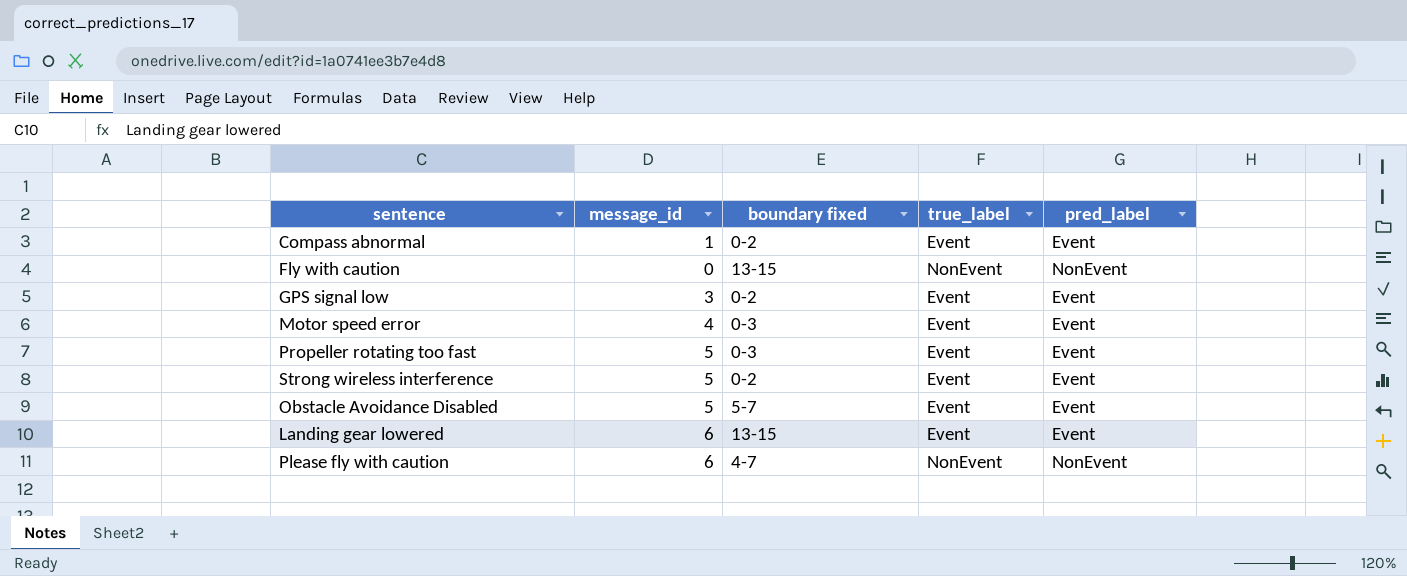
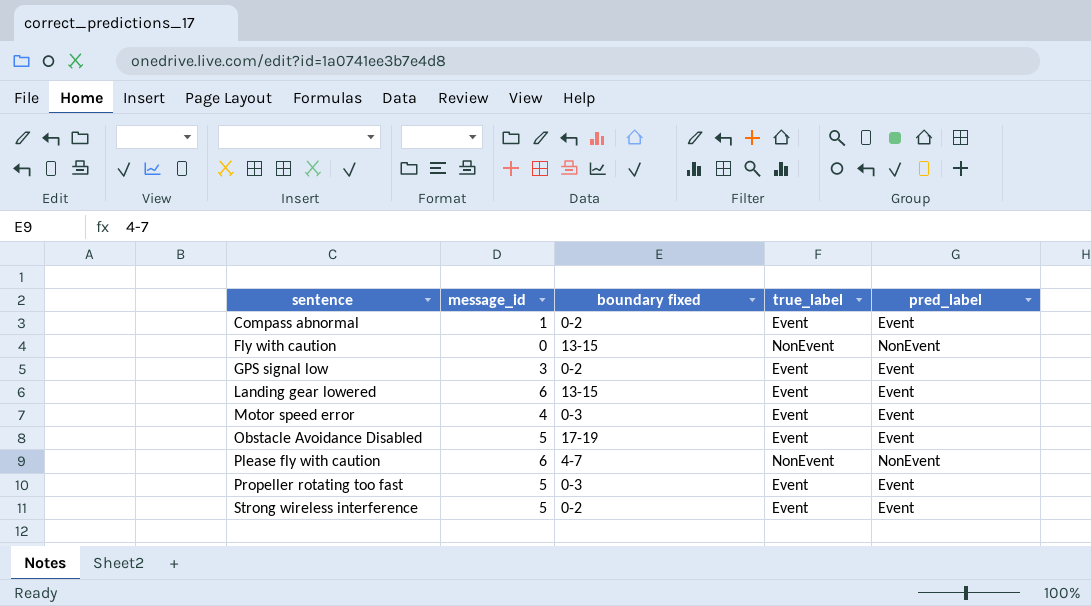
row order: none -> sentence ascending
Obstacle Avoidance Disabled | boundary fixed: 5-7 -> 17-19

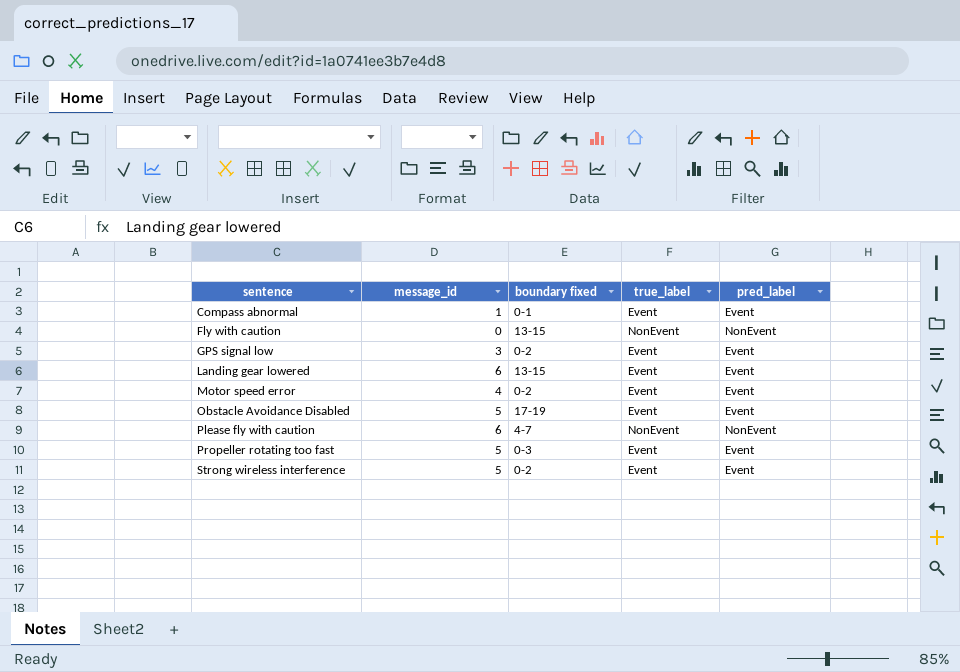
Compass abnormal | boundary fixed: 0-2 -> 0-1
Motor speed error | boundary fixed: 0-3 -> 0-2

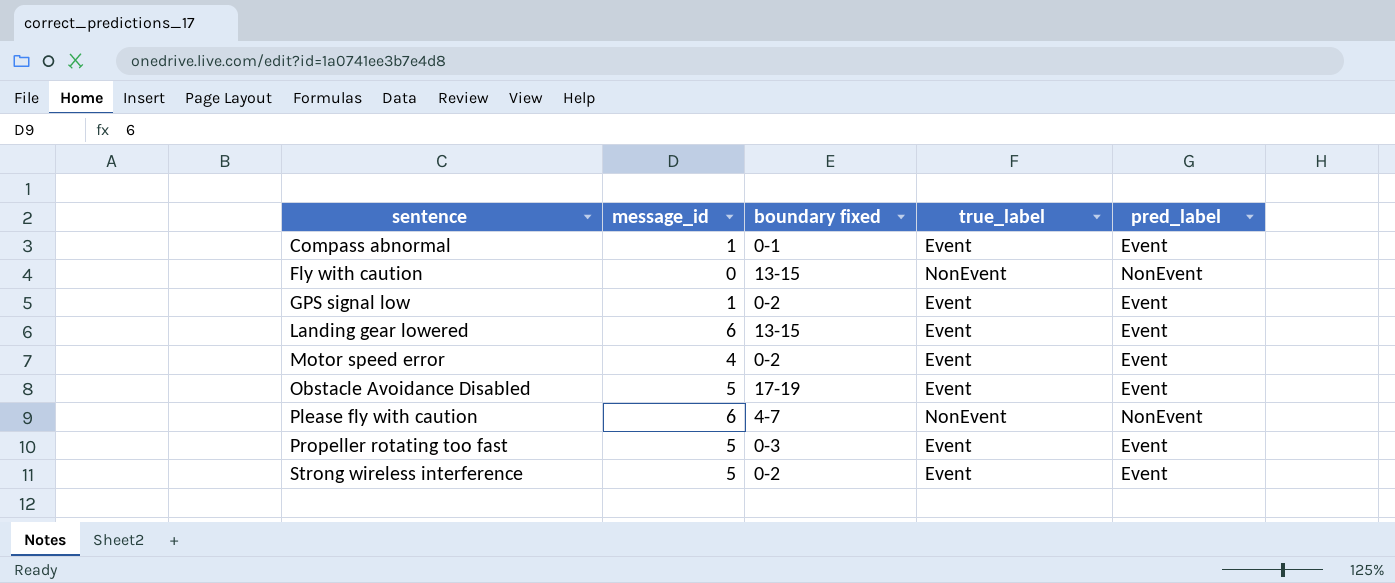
GPS signal low | message_id: 3 -> 1

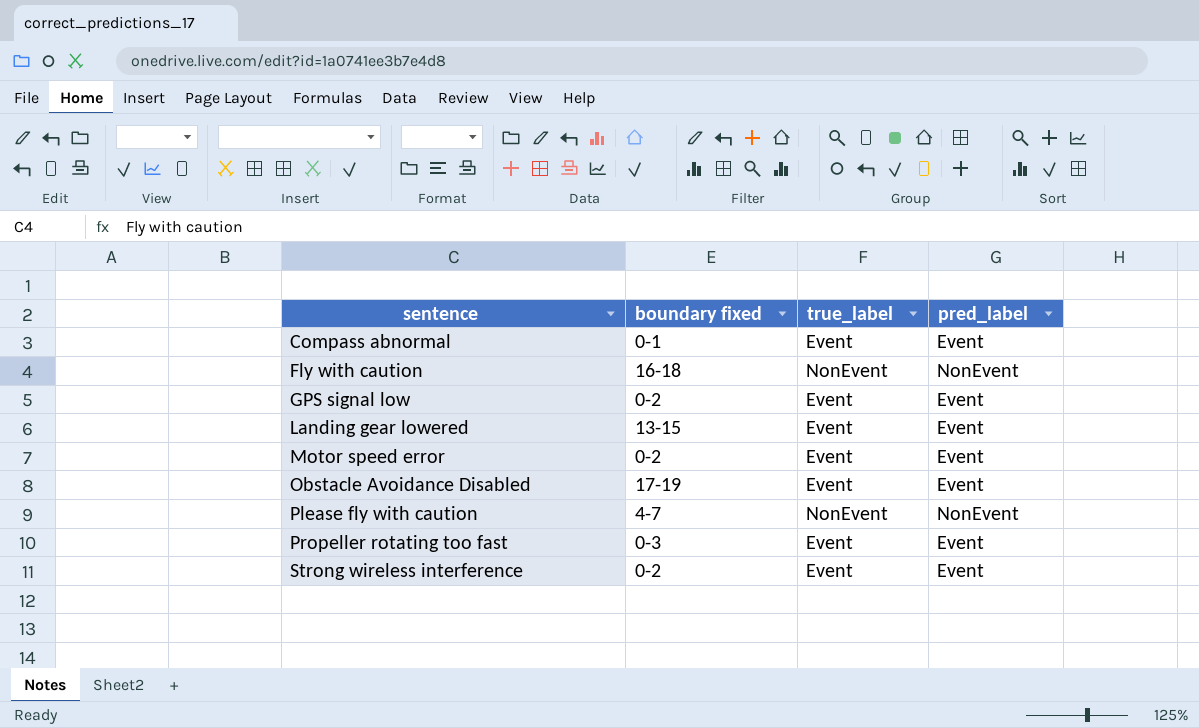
column message_id | position: 2 -> none
Fly with caution | boundary fixed: 13-15 -> 16-18

